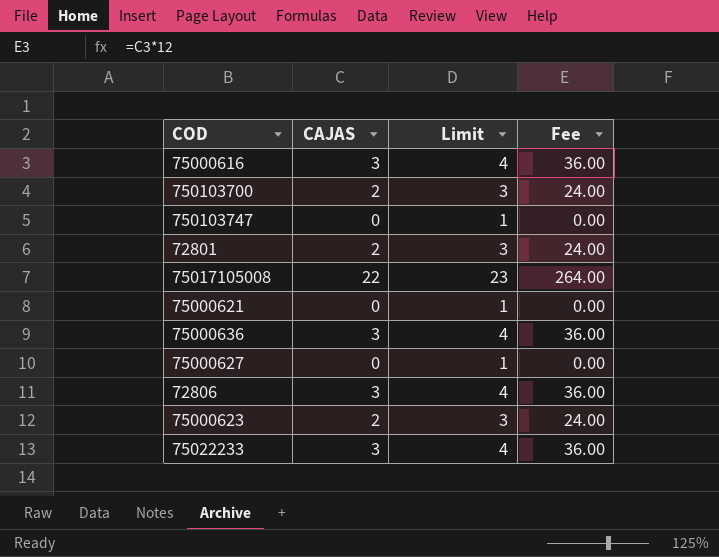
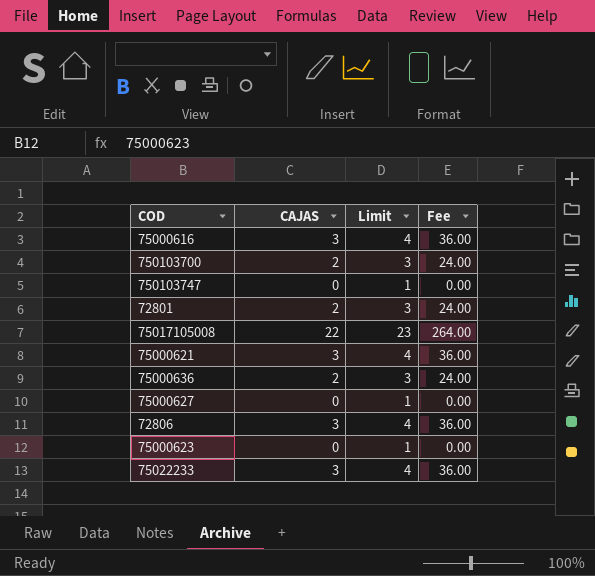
75000621 | CAJAS: 0 -> 3
75000621 | Limit: 1 -> 4
75000621 | Fee: 0.00 -> 36.00
75000636 | CAJAS: 3 -> 2
75000636 | Limit: 4 -> 3
75000636 | Fee: 36.00 -> 24.00
75000623 | CAJAS: 2 -> 0
75000623 | Limit: 3 -> 1
75000623 | Fee: 24.00 -> 0.00

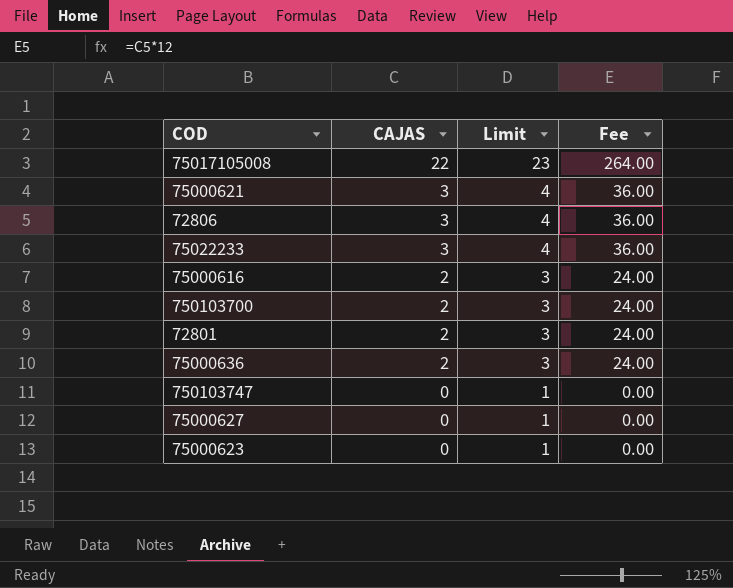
row order: none -> CAJAS descending
75000616 | CAJAS: 3 -> 2
75000616 | Limit: 4 -> 3
75000616 | Fee: 36.00 -> 24.00

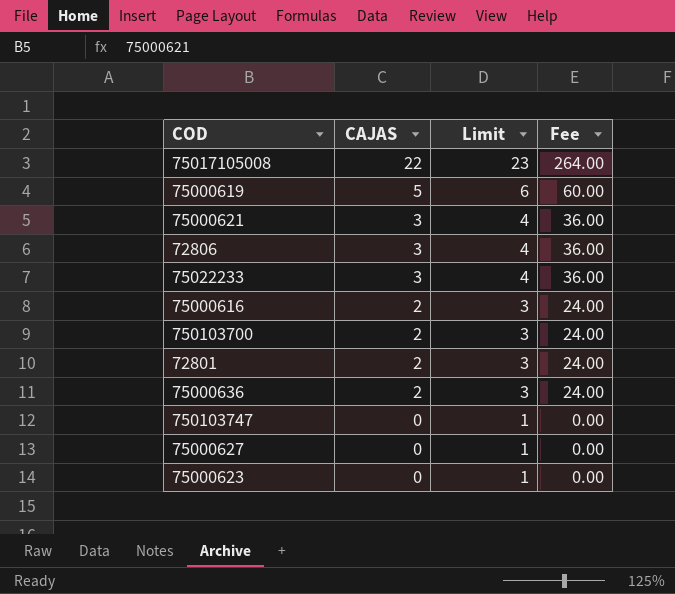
row 75000619: none -> 5 | 6 | 60.00

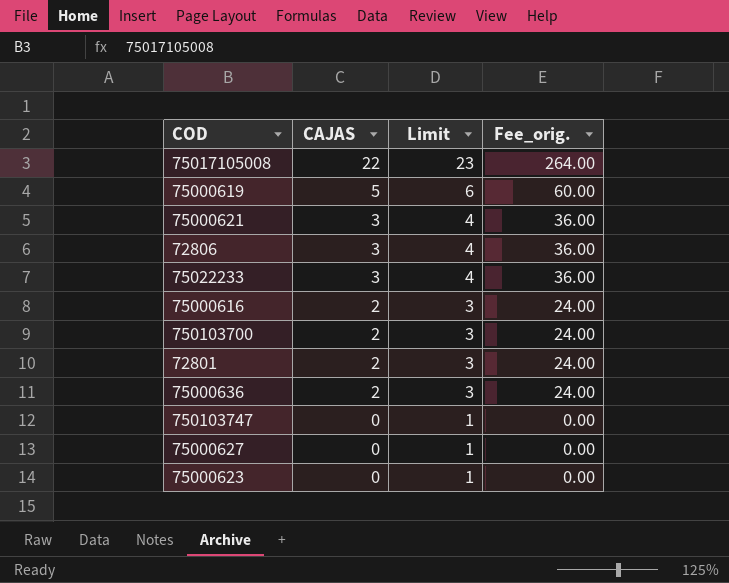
column name: Fee -> Fee_orig.

